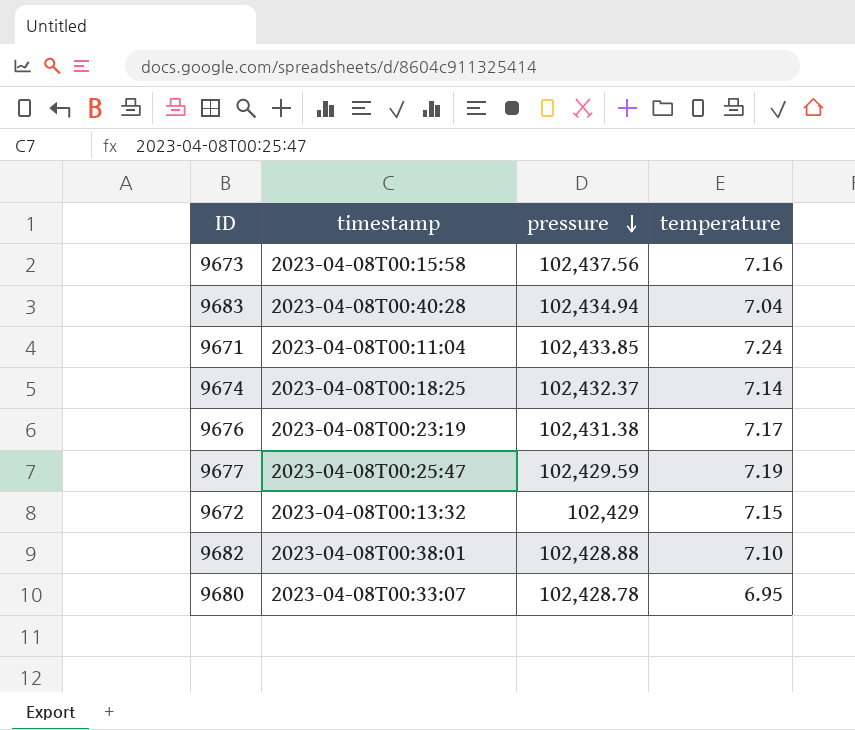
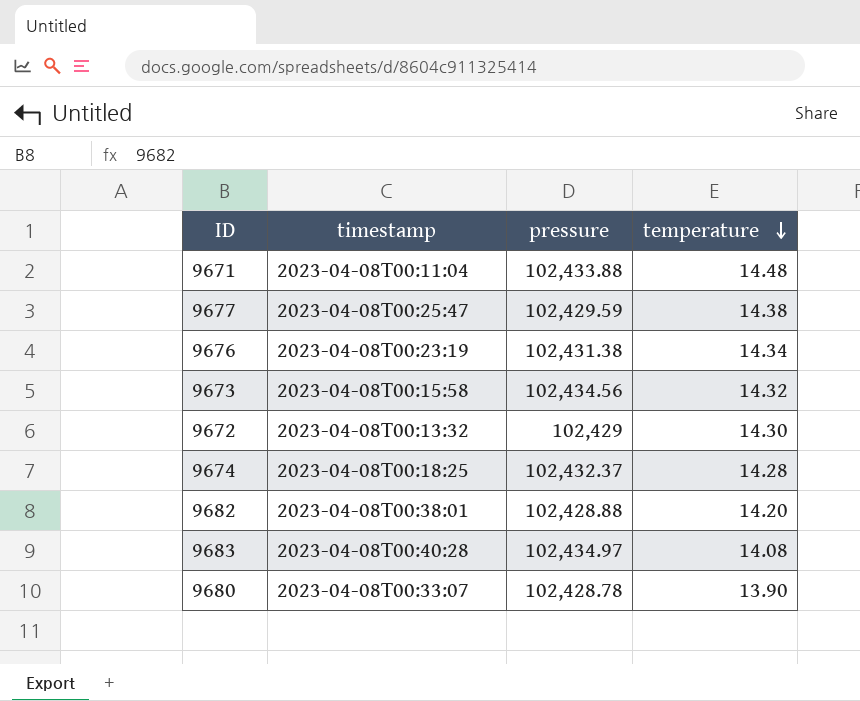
row order: pressure descending -> temperature descending
9671 | pressure: 102,433.85 -> 102,433.88
9671 | temperature: 7.24 -> 14.48
9677 | temperature: 7.19 -> 14.38
9676 | temperature: 7.17 -> 14.34
9673 | pressure: 102,437.56 -> 102,434.56
9673 | temperature: 7.16 -> 14.32
9672 | temperature: 7.15 -> 14.30
9674 | temperature: 7.14 -> 14.28
9682 | temperature: 7.10 -> 14.20
9683 | pressure: 102,434.94 -> 102,434.97
9683 | temperature: 7.04 -> 14.08
9680 | temperature: 6.95 -> 13.90

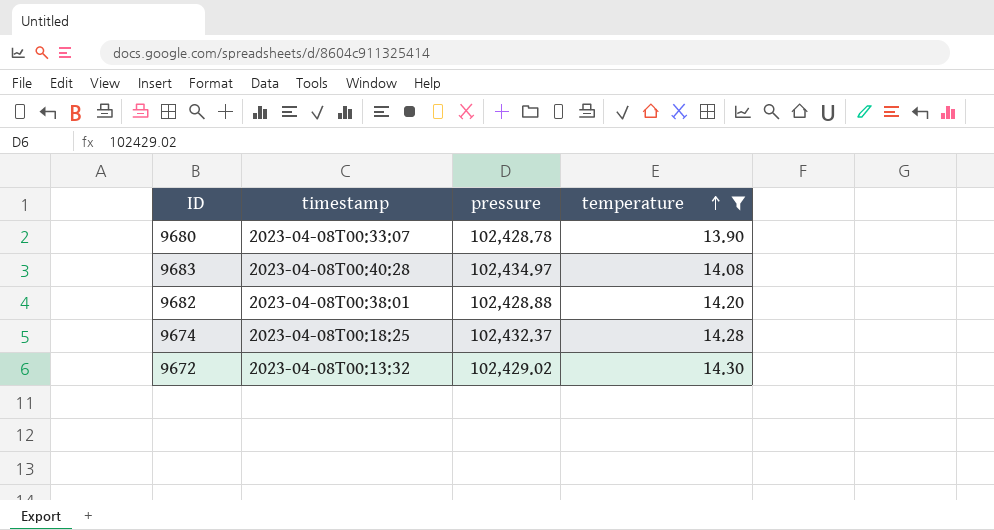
filter: none -> temperature <= 14.30
row order: temperature descending -> temperature ascending
9672 | pressure: 102,429 -> 102,429.02

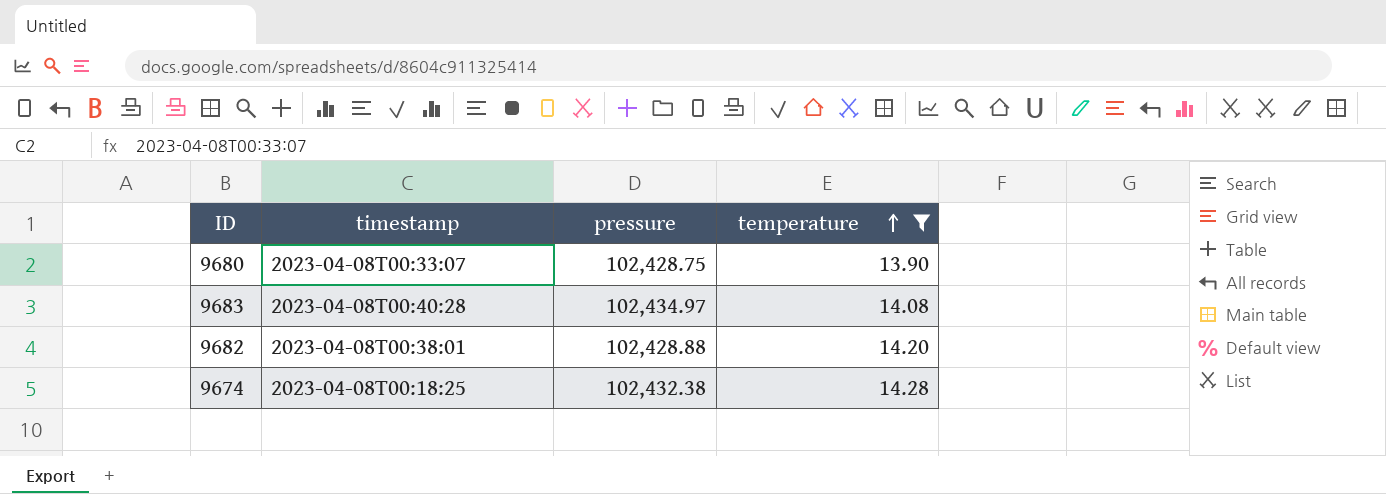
row 9672: 2023-04-08T00:13:32 | 102,429.02 | 14.30 -> none
9680 | pressure: 102,428.78 -> 102,428.75
9674 | pressure: 102,432.37 -> 102,432.38

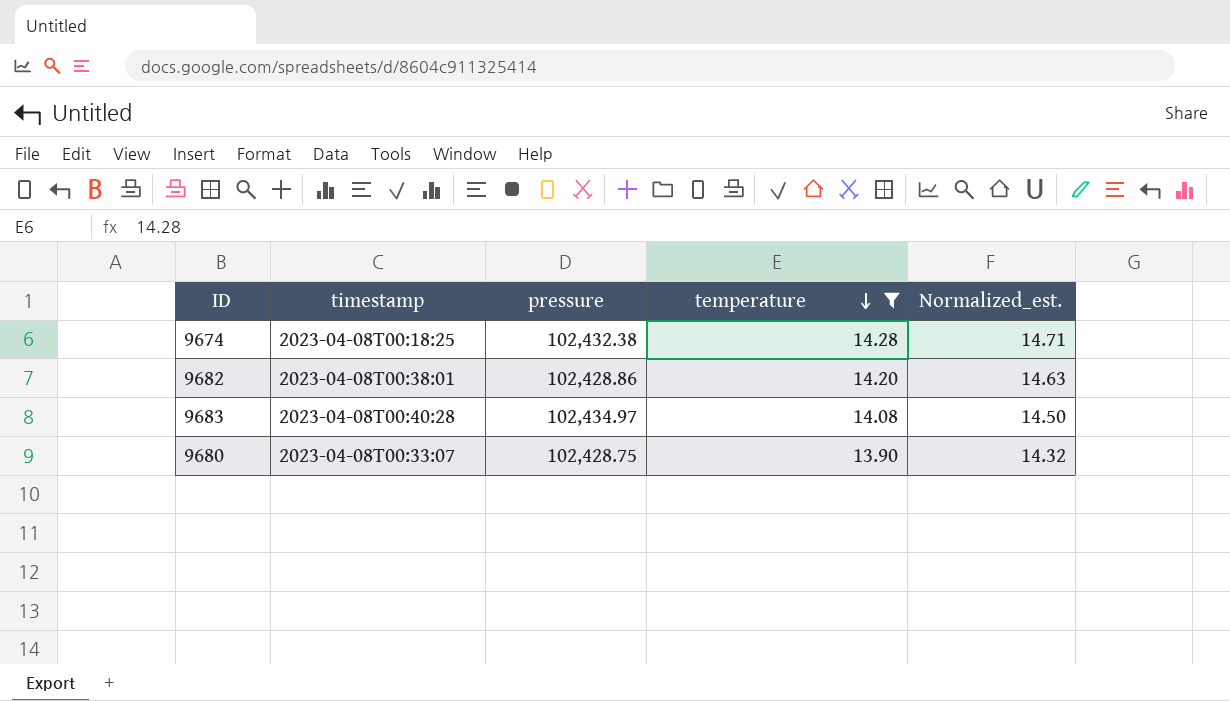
row order: temperature ascending -> temperature descending
column Normalized_est. | formula: none -> [temperature] * 1.03
9682 | pressure: 102,428.88 -> 102,428.86

